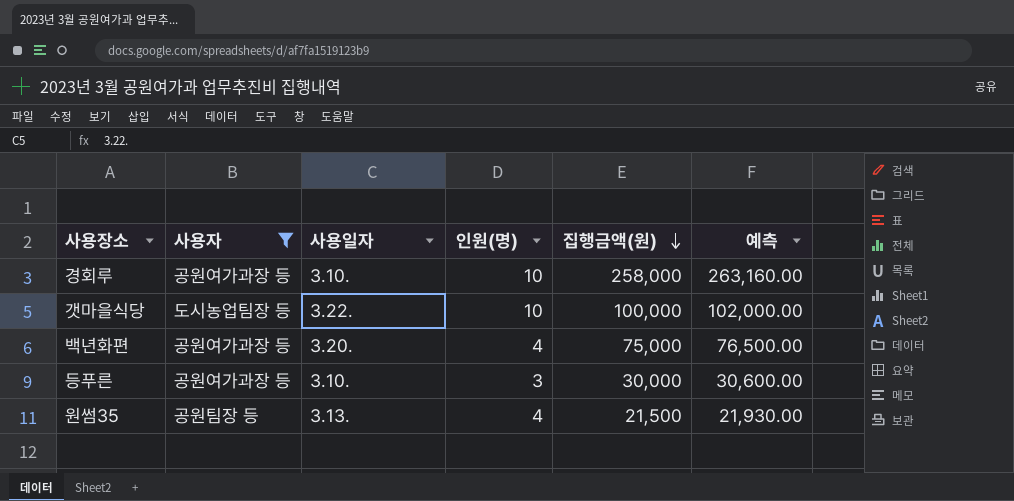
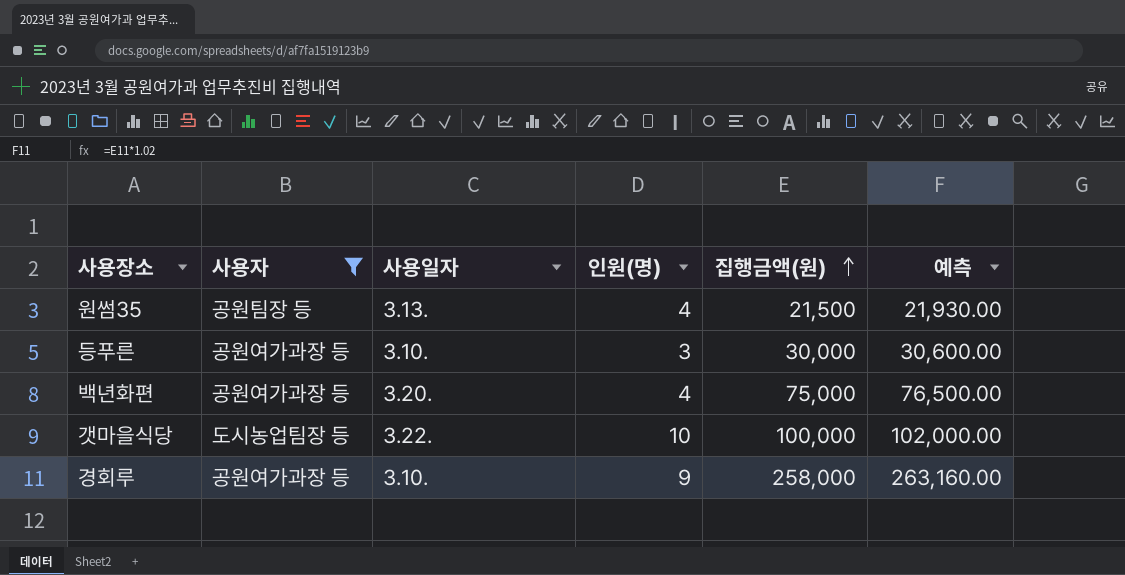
row order: 집행금액(원) descending -> 집행금액(원) ascending
경회루 | 인원(명): 10 -> 9

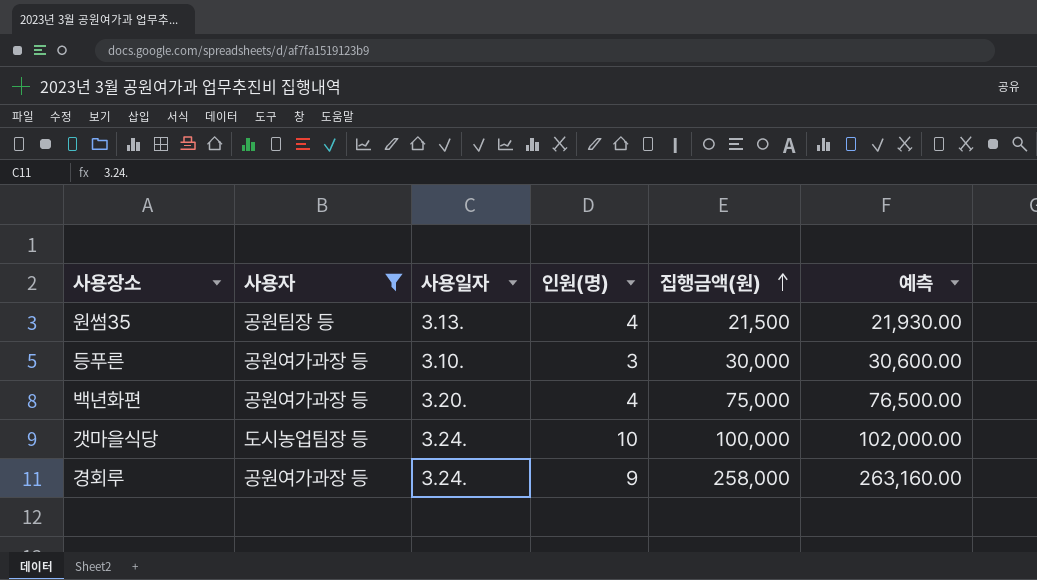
갯마을식당 | 사용일자: 3.22. -> 3.24.
경회루 | 사용일자: 3.10. -> 3.24.

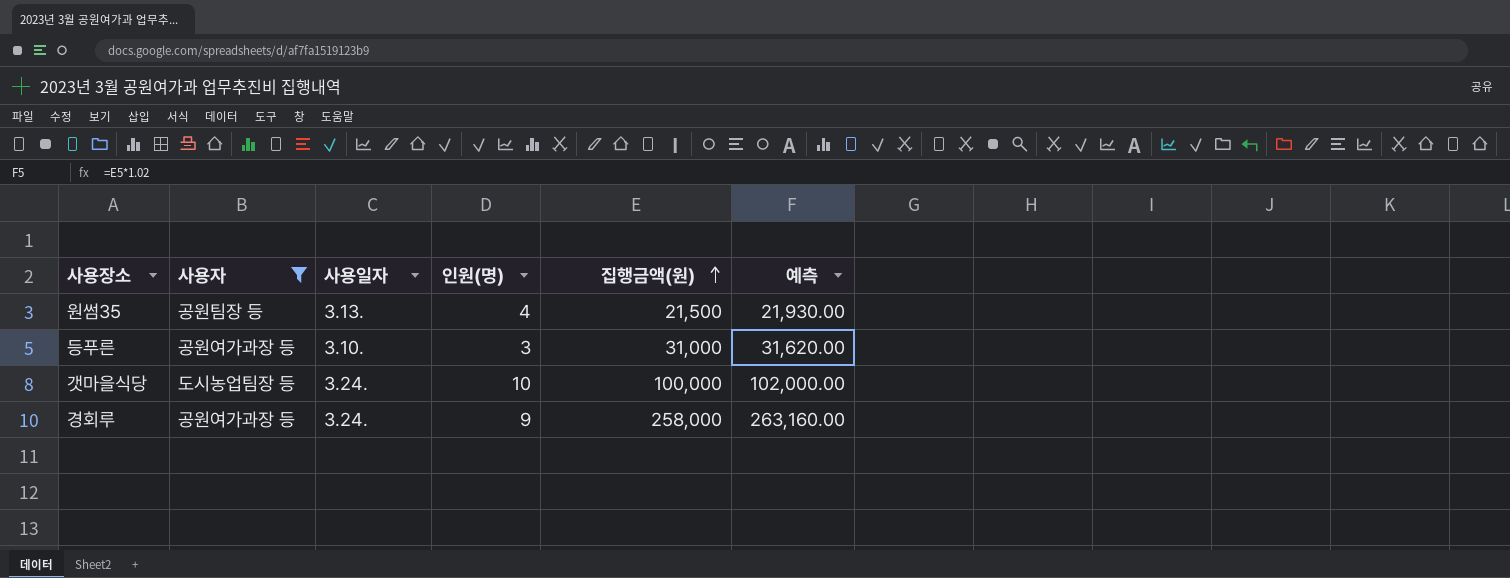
row 백년화편: 공원여가과장 등 | 3.20. | 4 | 75,000 | 76,500.00 -> none
등푸른 | 집행금액(원): 30,000 -> 31,000
등푸른 | 예측: 30,600.00 -> 31,620.00

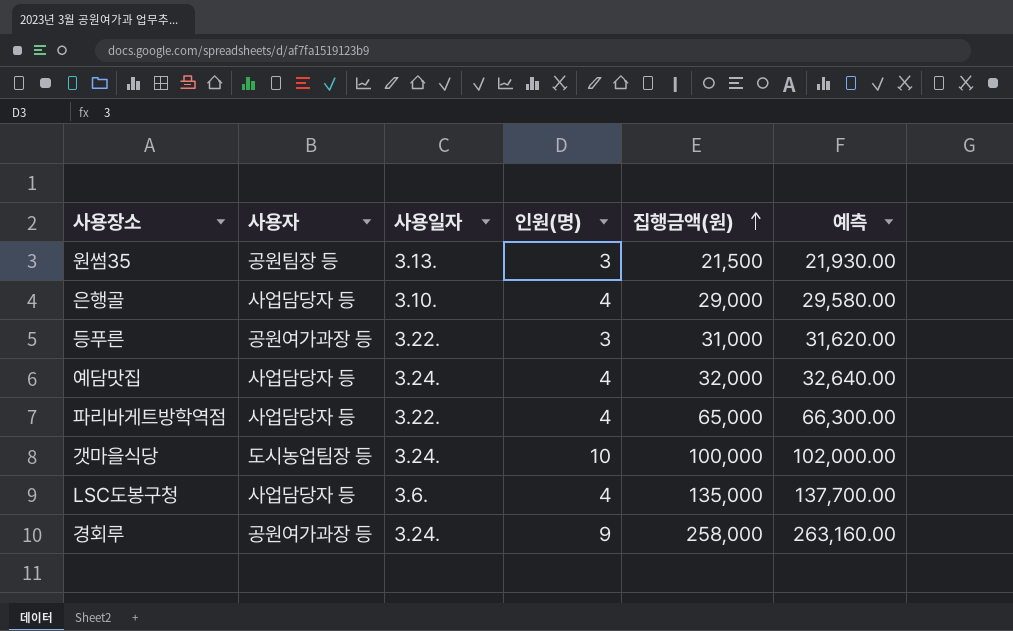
filter: 사용자 != 사업담당자 등 -> none
원썸35 | 인원(명): 4 -> 3
등푸른 | 사용일자: 3.10. -> 3.22.

